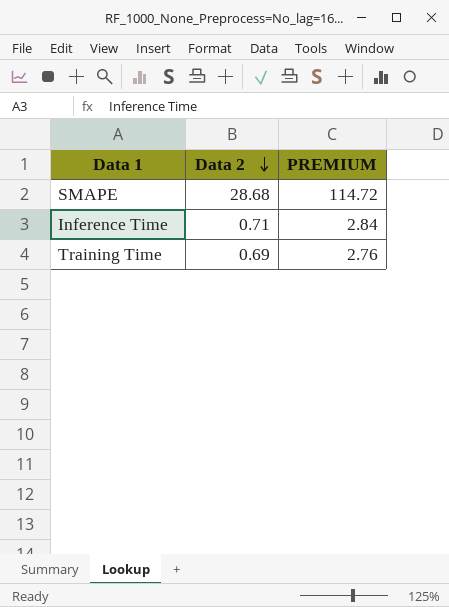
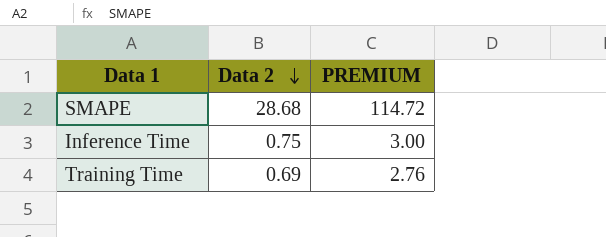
Inference Time | Data 2: 0.71 -> 0.75
Inference Time | PREMIUM: 2.84 -> 3.00

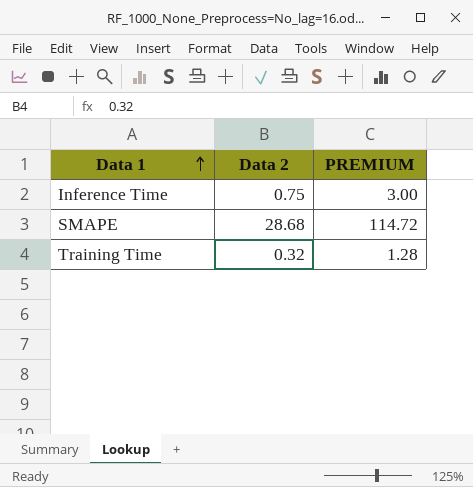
row order: Data 2 descending -> Data 1 ascending
Training Time | Data 2: 0.69 -> 0.32
Training Time | PREMIUM: 2.76 -> 1.28

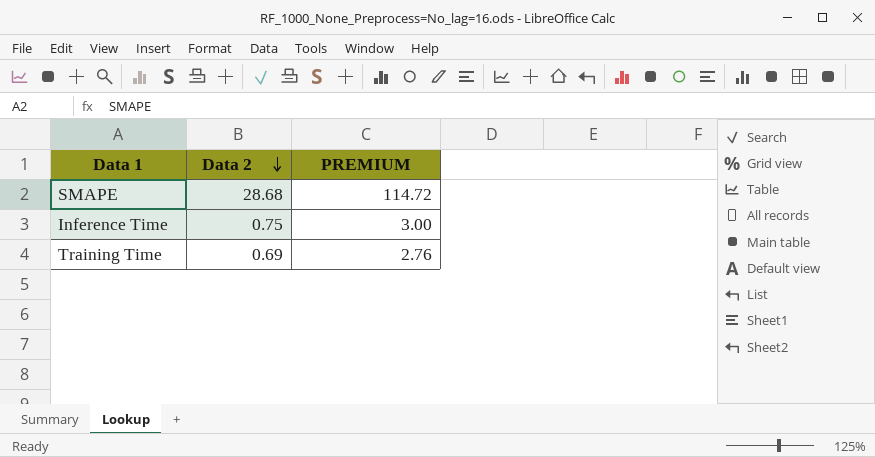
row order: Data 1 ascending -> Data 2 descending
Training Time | Data 2: 0.32 -> 0.69
Training Time | PREMIUM: 1.28 -> 2.76

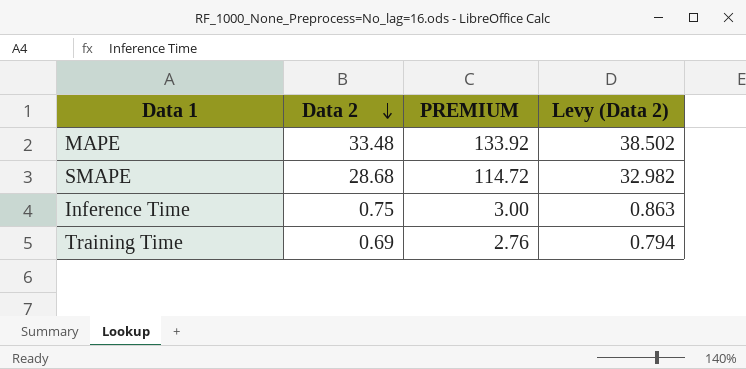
column Levy (Data 2) | formula: none -> [Data 2] * 1.15
row MAPE: none -> 33.48 | 133.92 | 38.502

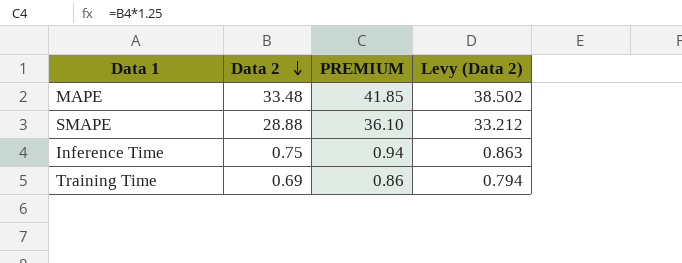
column PREMIUM | formula: [Data 2] * 4 -> [Data 2] * 1.25
SMAPE | Data 2: 28.68 -> 28.88
SMAPE | Levy (Data 2): 32.982 -> 33.212

